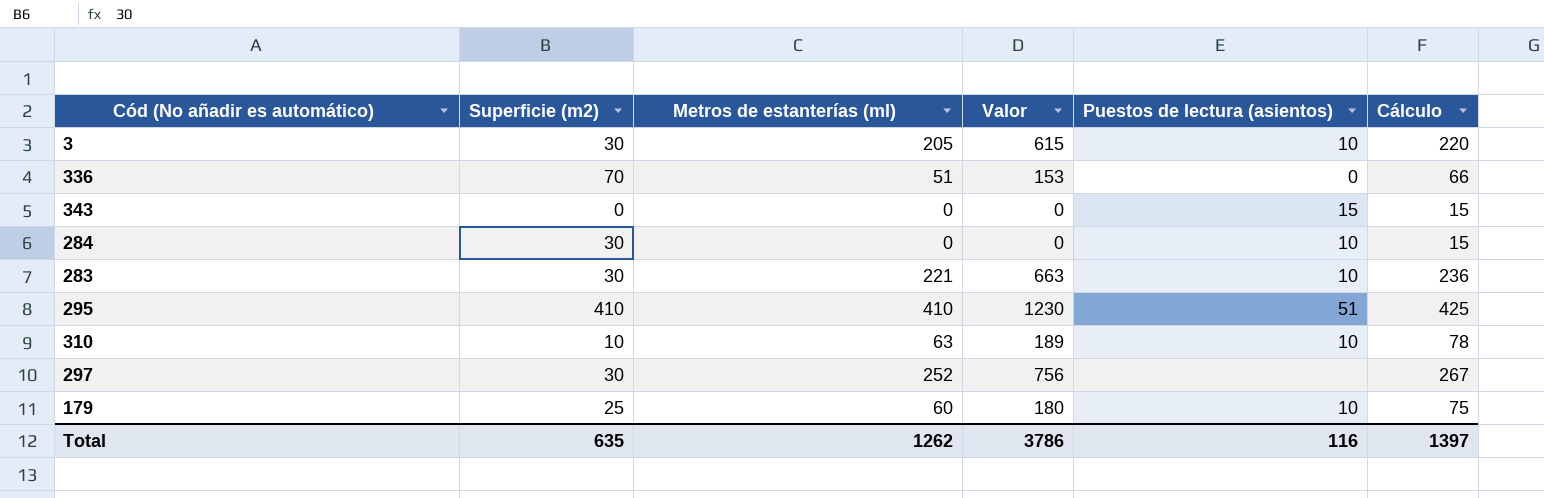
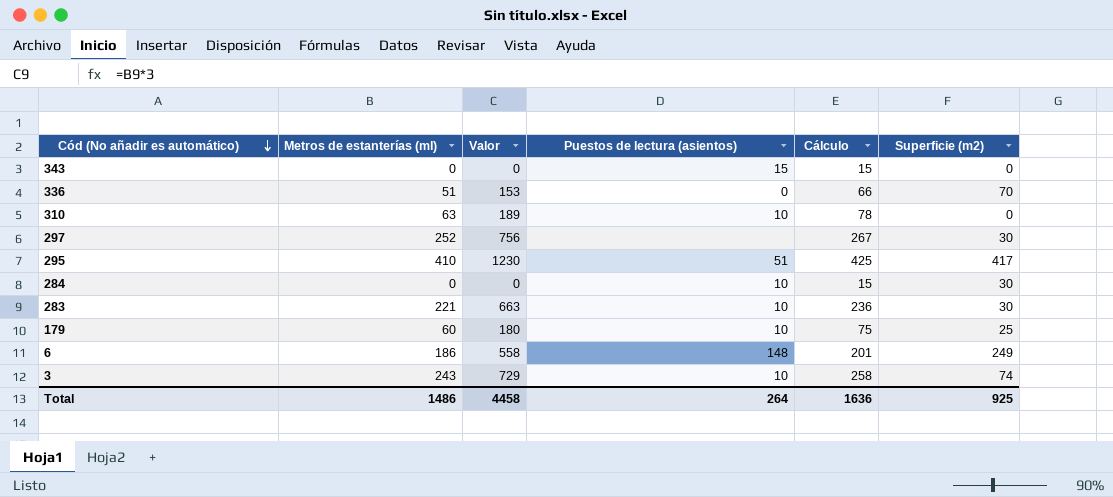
row order: none -> Cód (No añadir es automático) descending
column Superficie (m2) | position: 2 -> 6
310 | Superficie (m2): 10 -> 0
295 | Superficie (m2): 410 -> 417
row 6: none -> 186 | 558 | 148 | 201 | 249
3 | Metros de estanterías (ml): 205 -> 243
3 | Valor: 615 -> 729
3 | Cálculo: 220 -> 258
3 | Superficie (m2): 30 -> 74
Total | Metros de estanterías (ml): 1262 -> 1486
Total | Valor: 3786 -> 4458
Total | Puestos de lectura (asientos): 116 -> 264
Total | Cálculo: 1397 -> 1636
Total | Superficie (m2): 635 -> 925

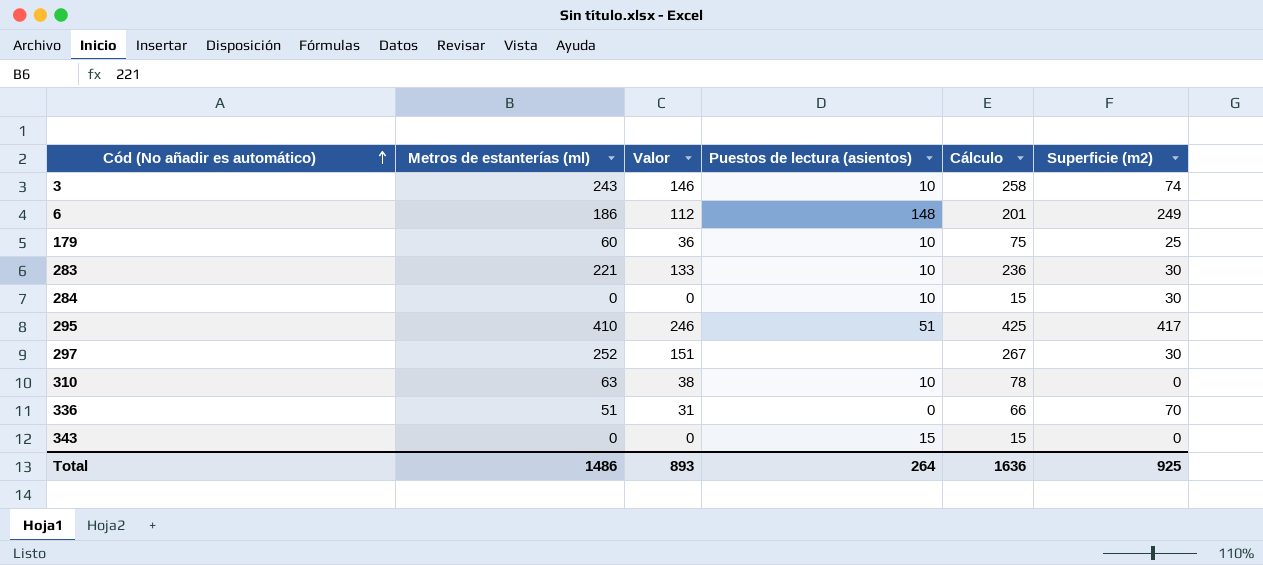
row order: Cód (No añadir es automático) descending -> Cód (No añadir es automático) ascending
column Valor | formula: [Metros de estanterías (ml)] * 3 -> [Metros de estanterías (ml)] * 0,6
Total | Valor: 4458 -> 893

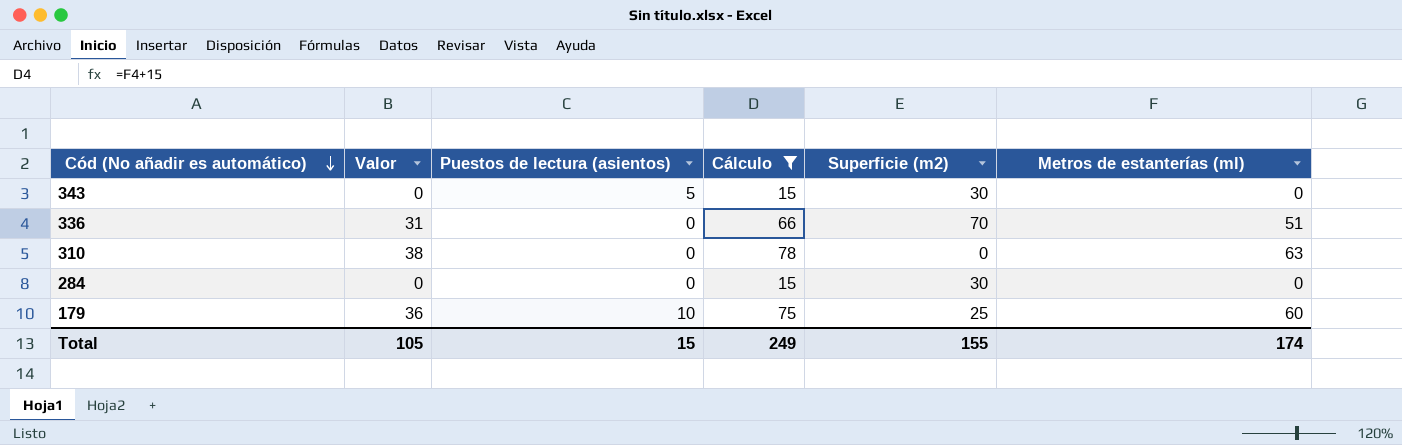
filter: none -> Cálculo <= 78
row order: Cód (No añadir es automático) ascending -> Cód (No añadir es automático) descending
column Metros de estanterías (ml) | position: 2 -> 6
343 | Puestos de lectura (asientos): 15 -> 5
343 | Superficie (m2): 0 -> 30
310 | Puestos de lectura (asientos): 10 -> 0
284 | Puestos de lectura (asientos): 10 -> 0
Total | Valor: 893 -> 105
Total | Puestos de lectura (asientos): 264 -> 15
Total | Cálculo: 1636 -> 249
Total | Superficie (m2): 925 -> 155
Total | Metros de estanterías (ml): 1486 -> 174

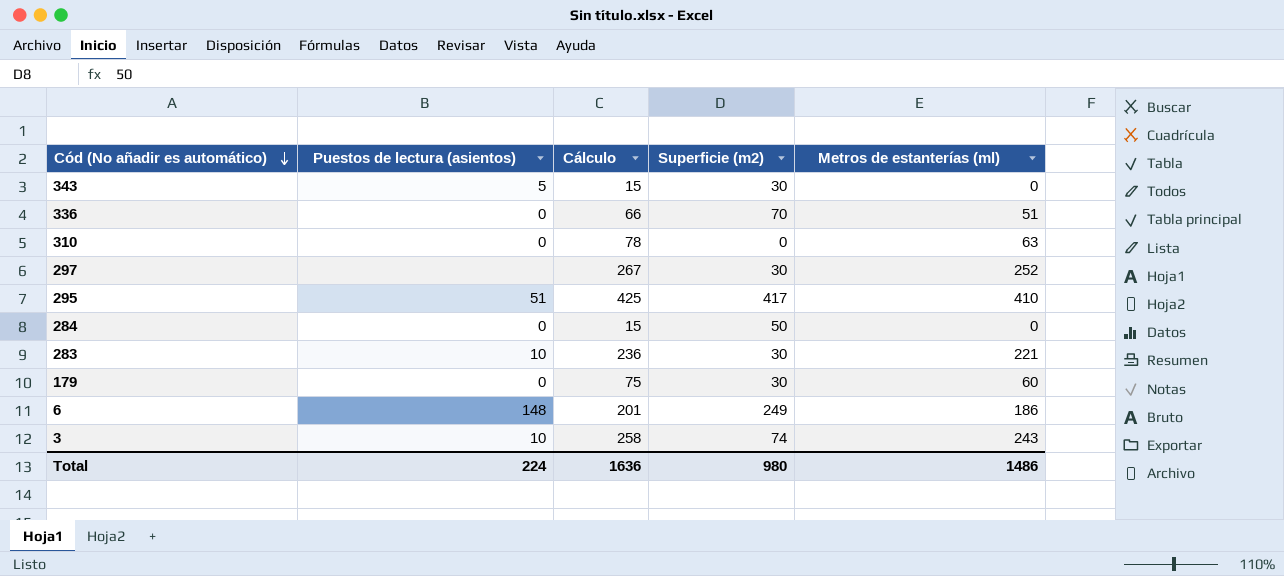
filter: Cálculo <= 78 -> none
column Valor | formula: [Metros de estanterías (ml)] * 0,6 -> none
284 | Superficie (m2): 30 -> 50
179 | Puestos de lectura (asientos): 10 -> 0
179 | Superficie (m2): 25 -> 30
Total | Puestos de lectura (asientos): 15 -> 224
Total | Cálculo: 249 -> 1636
Total | Superficie (m2): 155 -> 980
Total | Metros de estanterías (ml): 174 -> 1486

